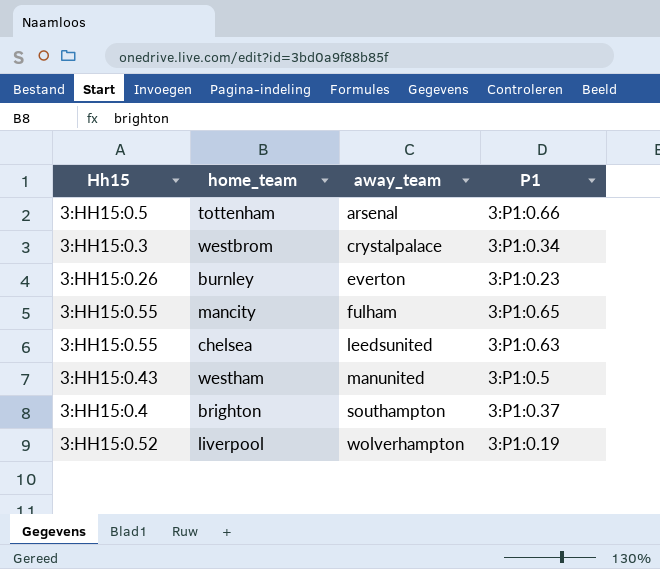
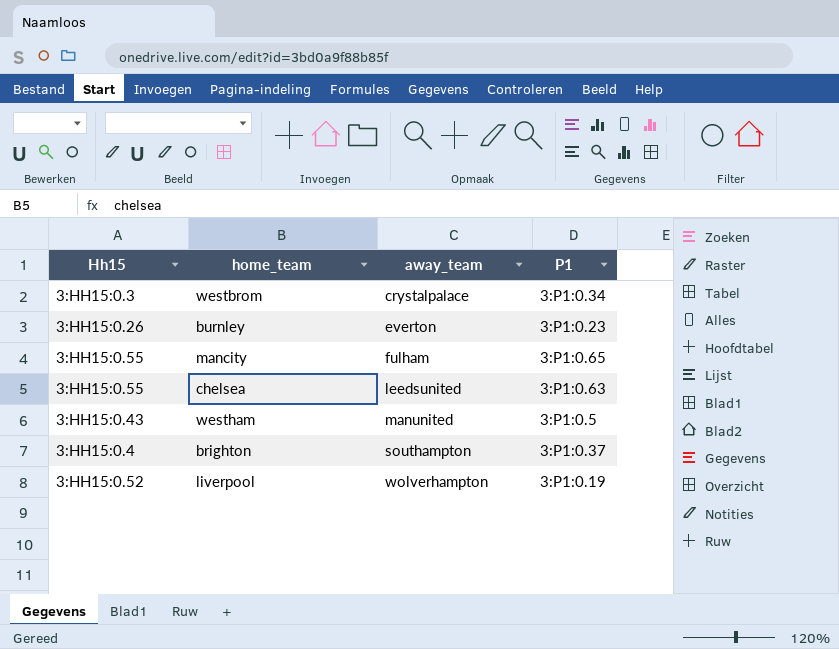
row tottenham: 3:HH15:0.5 | arsenal | 3:P1:0.66 -> none

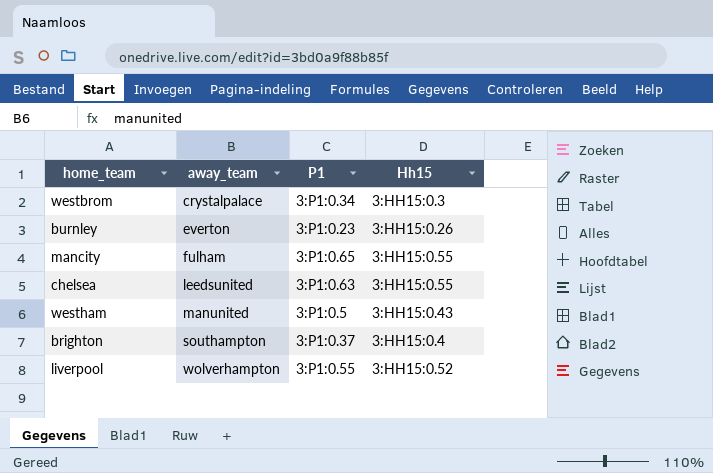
column Hh15 | position: 1 -> 4
liverpool | P1: 3:P1:0.19 -> 3:P1:0.55

